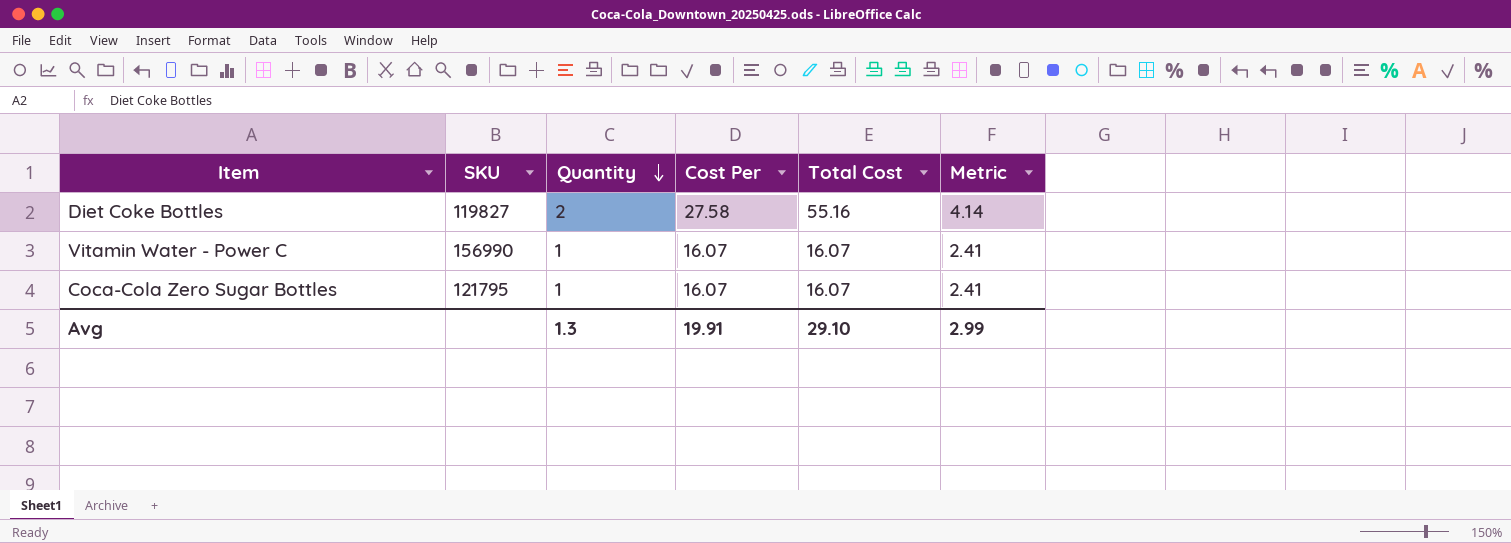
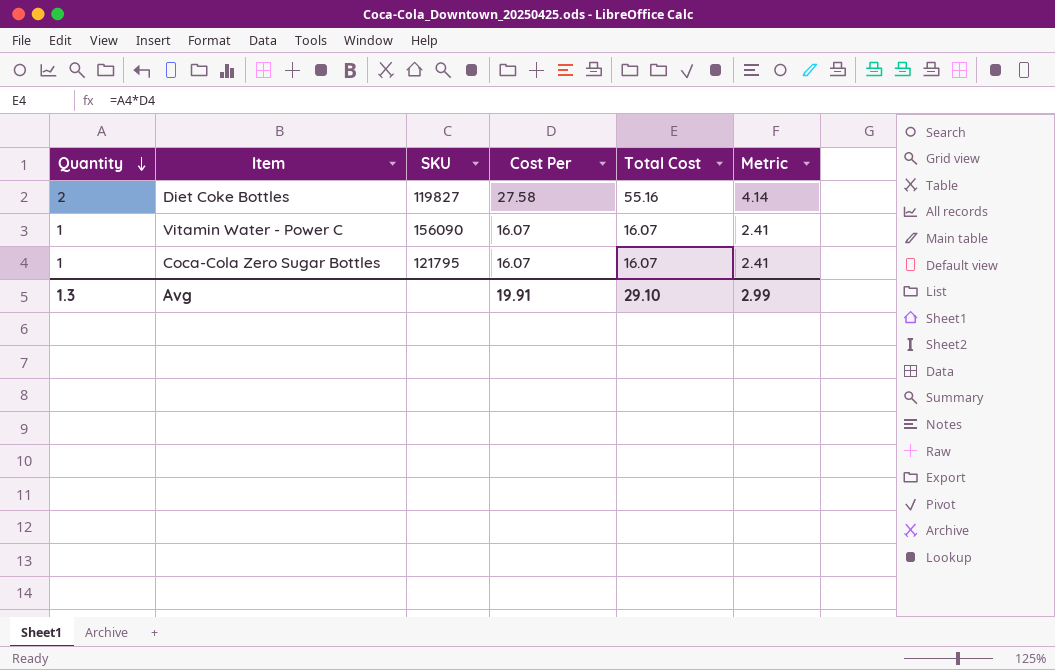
column Quantity | position: 3 -> 1
Vitamin Water - Power C | SKU: 156990 -> 156090

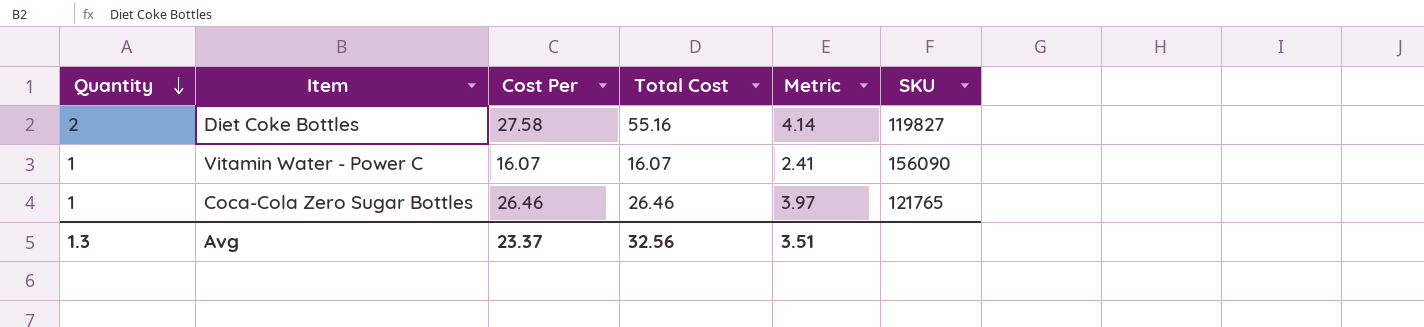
column SKU | position: 3 -> 6
Coca-Cola Zero Sugar Bottles | Cost Per: 16.07 -> 26.46
Coca-Cola Zero Sugar Bottles | Total Cost: 16.07 -> 26.46
Coca-Cola Zero Sugar Bottles | Metric: 2.41 -> 3.97
Coca-Cola Zero Sugar Bottles | SKU: 121795 -> 121765
Avg | Cost Per: 19.91 -> 23.37
Avg | Total Cost: 29.10 -> 32.56
Avg | Metric: 2.99 -> 3.51

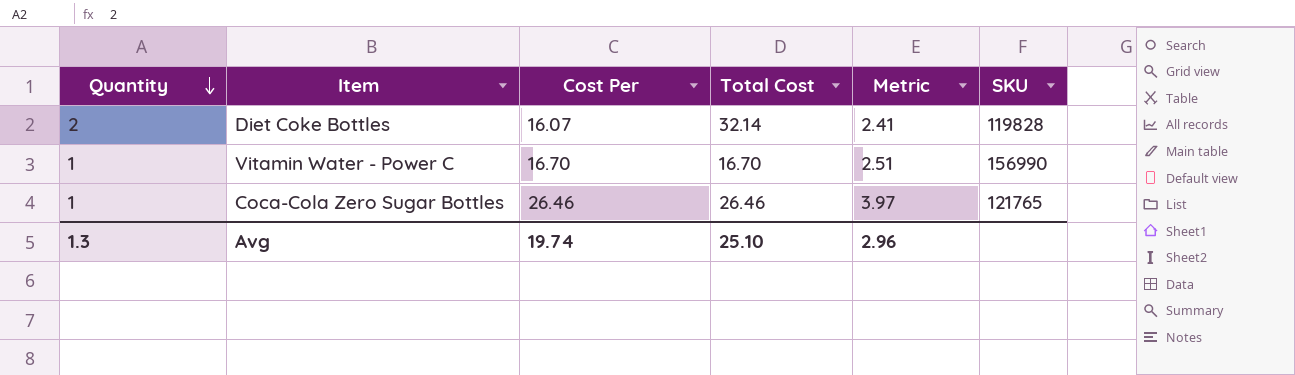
Diet Coke Bottles | Cost Per: 27.58 -> 16.07
Diet Coke Bottles | Total Cost: 55.16 -> 32.14
Diet Coke Bottles | Metric: 4.14 -> 2.41
Diet Coke Bottles | SKU: 119827 -> 119828
Vitamin Water - Power C | Cost Per: 16.07 -> 16.70
Vitamin Water - Power C | Total Cost: 16.07 -> 16.70
Vitamin Water - Power C | Metric: 2.41 -> 2.51
Vitamin Water - Power C | SKU: 156090 -> 156990
Avg | Cost Per: 23.37 -> 19.74
Avg | Total Cost: 32.56 -> 25.10
Avg | Metric: 3.51 -> 2.96

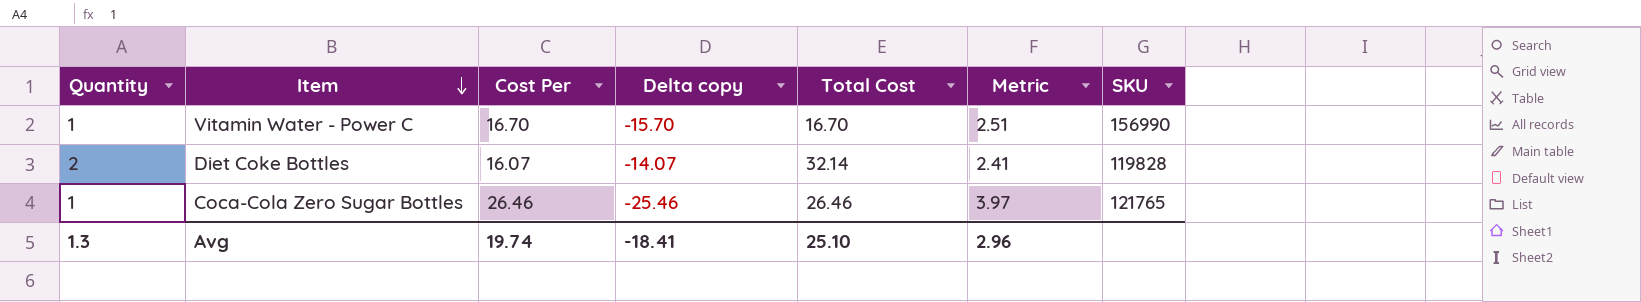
row order: Quantity descending -> Item descending
column Delta copy | formula: none -> [Quantity] - [Cost Per]

